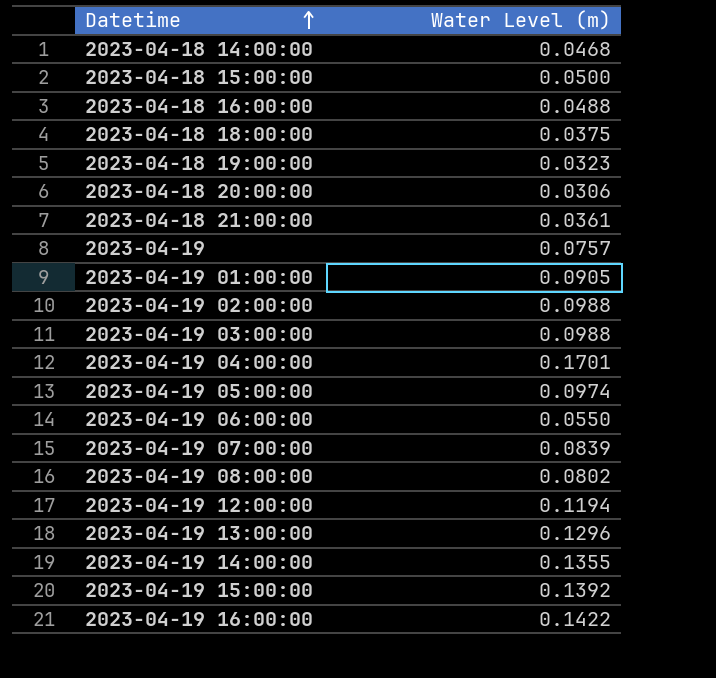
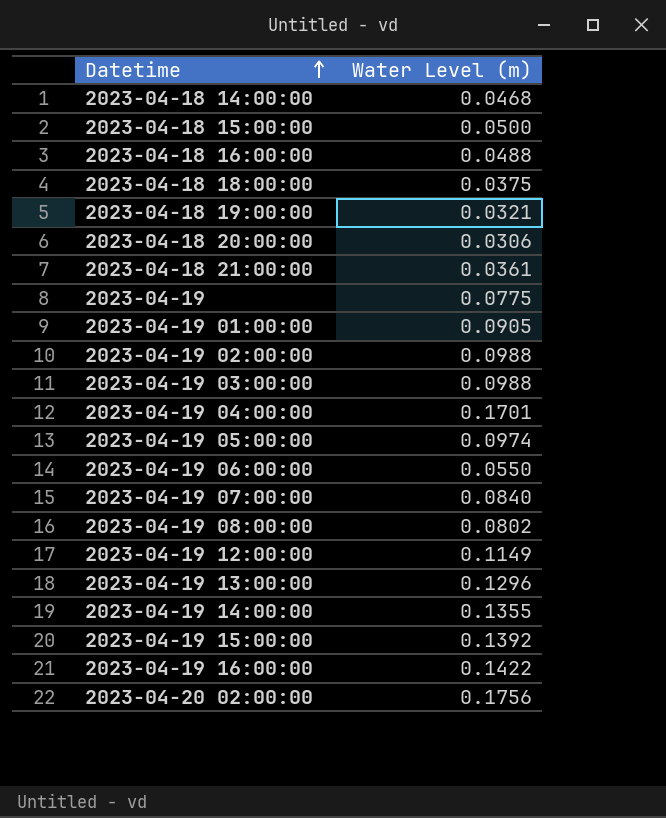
2023-04-18 19:00:00 | Water Level (m): 0.0323 -> 0.0321
2023-04-19 | Water Level (m): 0.0757 -> 0.0775
2023-04-19 07:00:00 | Water Level (m): 0.0839 -> 0.0840
2023-04-19 12:00:00 | Water Level (m): 0.1194 -> 0.1149
row 2023-04-20 02:00:00: none -> 0.1756

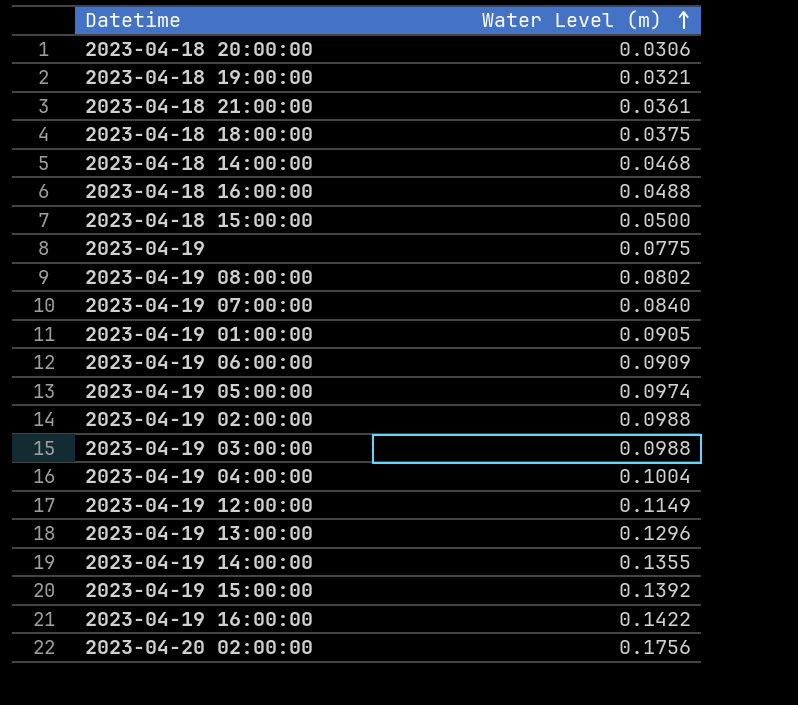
row order: Datetime ascending -> Water Level (m) ascending
2023-04-19 06:00:00 | Water Level (m): 0.0550 -> 0.0909
2023-04-19 04:00:00 | Water Level (m): 0.1701 -> 0.1004

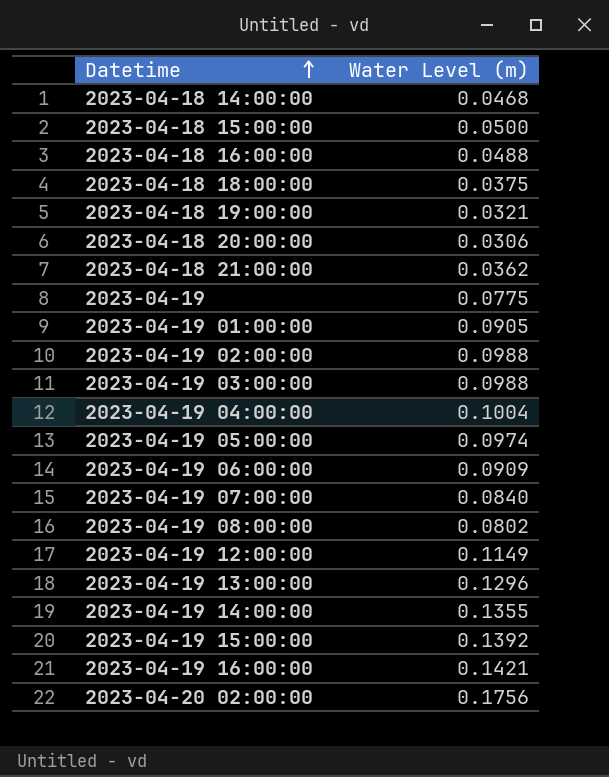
row order: Water Level (m) ascending -> Datetime ascending
2023-04-18 21:00:00 | Water Level (m): 0.0361 -> 0.0362
2023-04-19 16:00:00 | Water Level (m): 0.1422 -> 0.1421

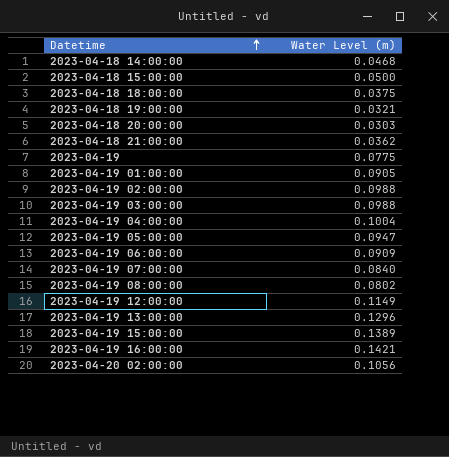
row 2023-04-18 16:00:00: 0.0488 -> none
row 2023-04-19 14:00:00: 0.1355 -> none
2023-04-18 20:00:00 | Water Level (m): 0.0306 -> 0.0303
2023-04-19 05:00:00 | Water Level (m): 0.0974 -> 0.0947
2023-04-19 15:00:00 | Water Level (m): 0.1392 -> 0.1389
2023-04-20 02:00:00 | Water Level (m): 0.1756 -> 0.1056

